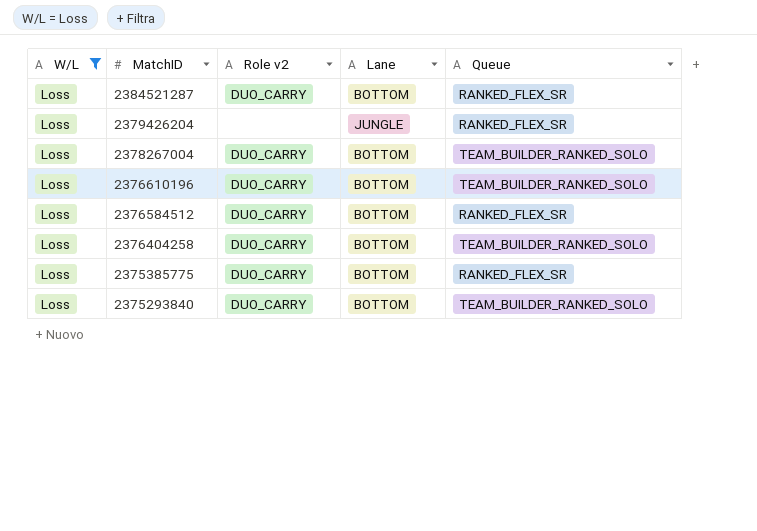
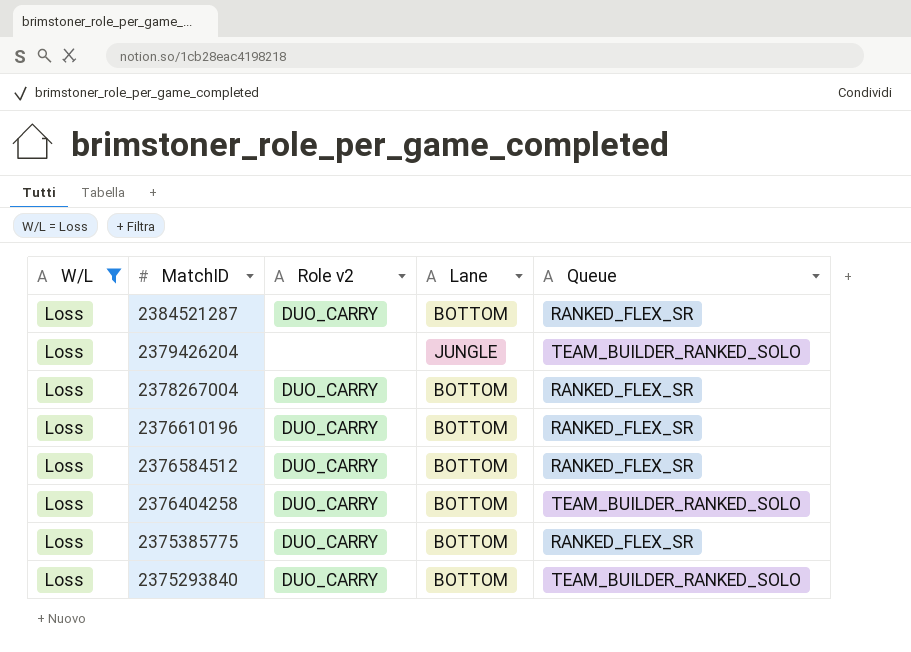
2379426204 | Queue: RANKED_FLEX_SR -> TEAM_BUILDER_RANKED_SOLO
2378267004 | Queue: TEAM_BUILDER_RANKED_SOLO -> RANKED_FLEX_SR
2376610196 | Queue: TEAM_BUILDER_RANKED_SOLO -> RANKED_FLEX_SR

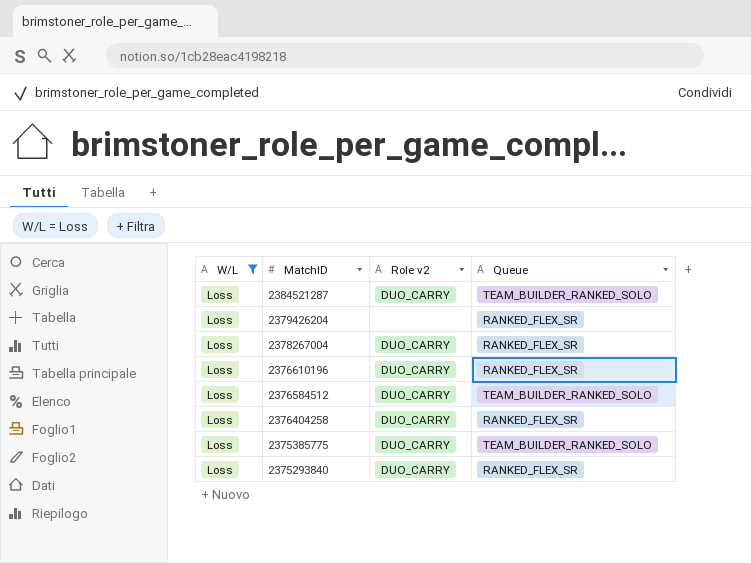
column Lane | position: 4 -> none
2384521287 | Queue: RANKED_FLEX_SR -> TEAM_BUILDER_RANKED_SOLO
2379426204 | Queue: TEAM_BUILDER_RANKED_SOLO -> RANKED_FLEX_SR
2376584512 | Queue: RANKED_FLEX_SR -> TEAM_BUILDER_RANKED_SOLO
2376404258 | Queue: TEAM_BUILDER_RANKED_SOLO -> RANKED_FLEX_SR
2375385775 | Queue: RANKED_FLEX_SR -> TEAM_BUILDER_RANKED_SOLO
2375293840 | Queue: TEAM_BUILDER_RANKED_SOLO -> RANKED_FLEX_SR

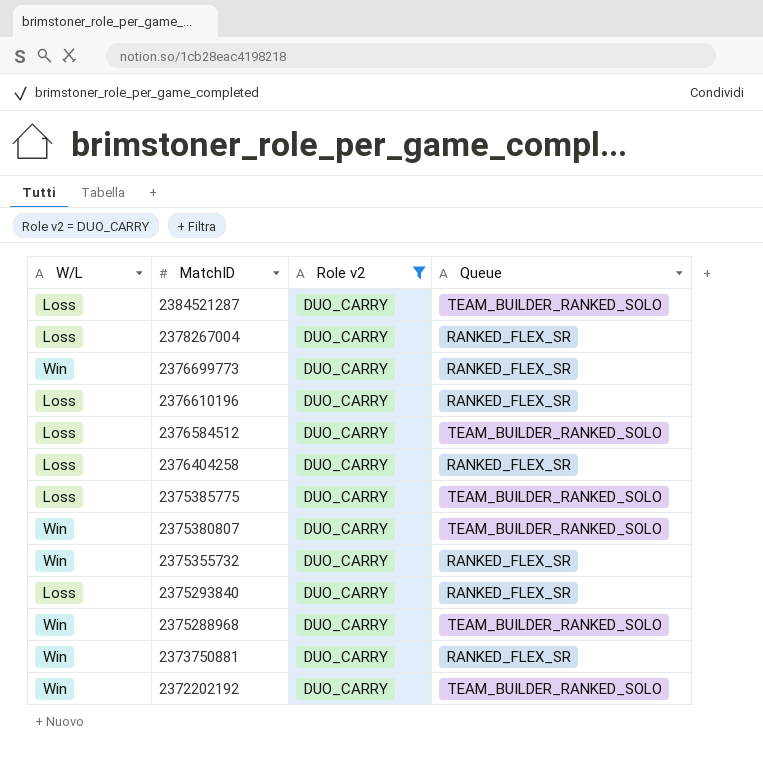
filter: W/L = Loss -> Role v2 = DUO_CARRY

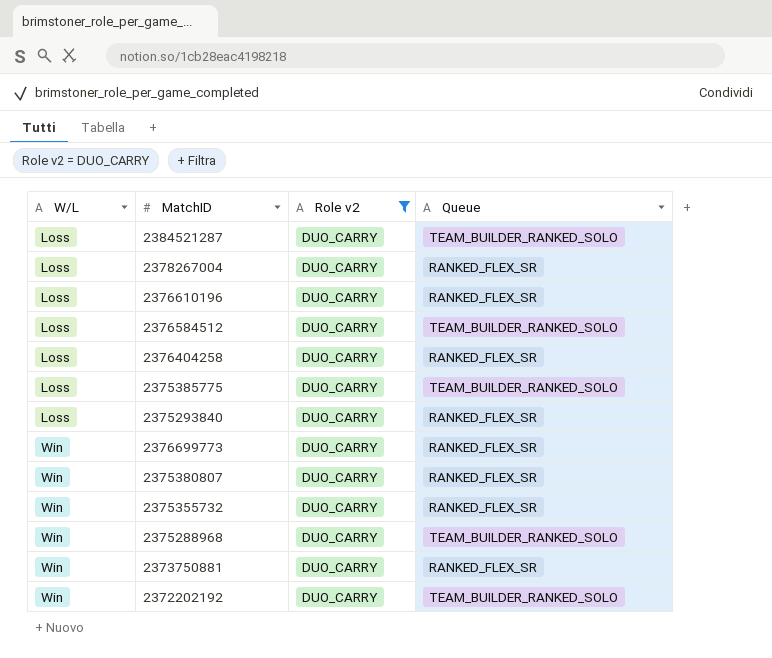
row order: MatchID descending -> W/L ascending
2375380807 | Queue: TEAM_BUILDER_RANKED_SOLO -> RANKED_FLEX_SR

